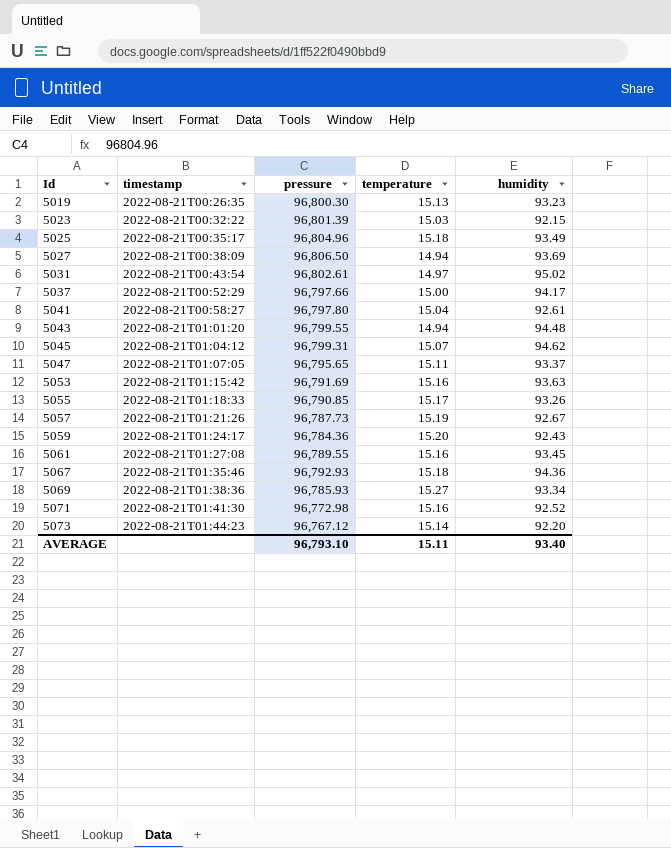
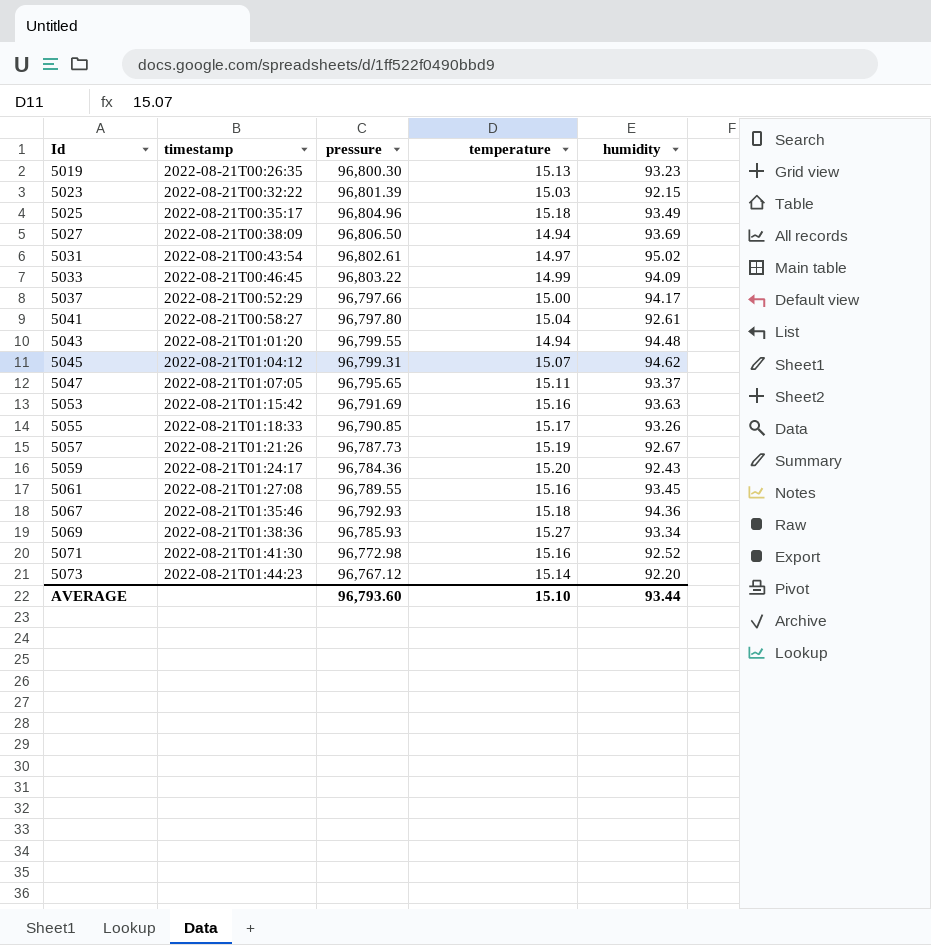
row 5033: none -> 2022-08-21T00:46:45 | 96,803.22 | 14.99 | 94.09
AVERAGE | pressure: 96,793.10 -> 96,793.60
AVERAGE | temperature: 15.11 -> 15.10
AVERAGE | humidity: 93.40 -> 93.44

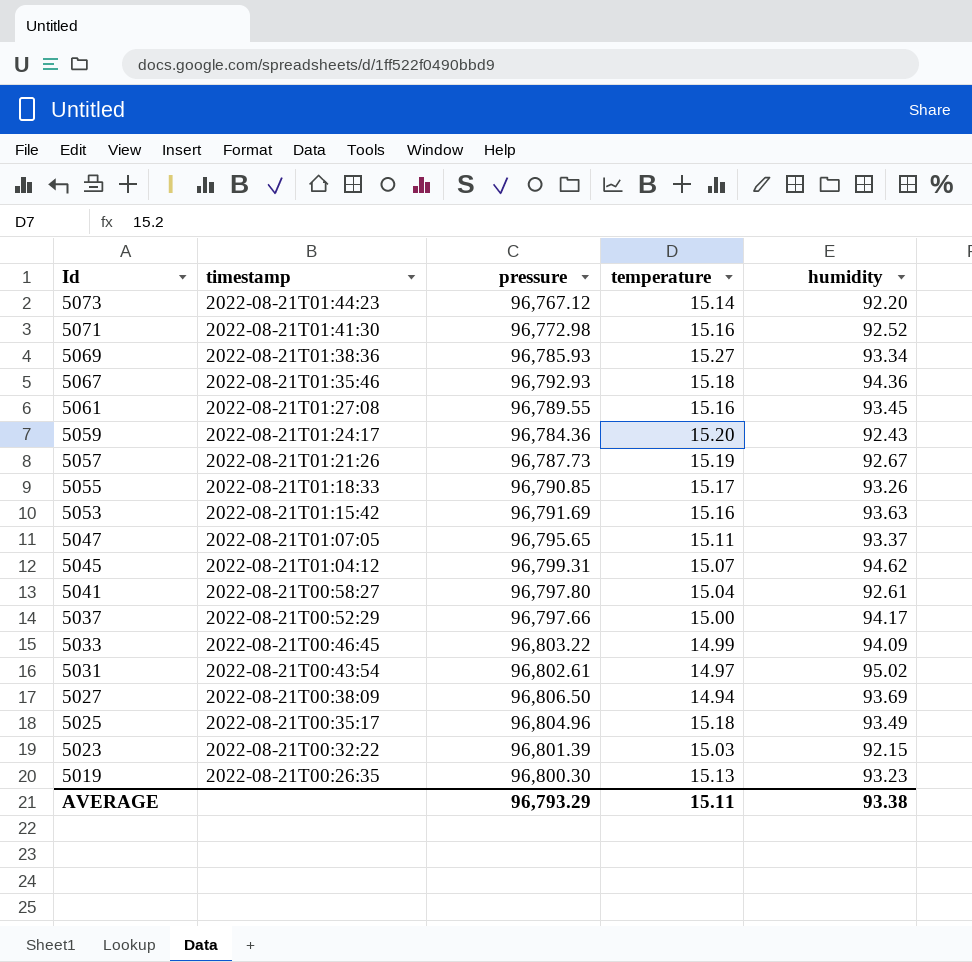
row order: Id ascending -> Id descending
row 5043: 2022-08-21T01:01:20 | 96,799.55 | 14.94 | 94.48 -> none
AVERAGE | pressure: 96,793.60 -> 96,793.29
AVERAGE | temperature: 15.10 -> 15.11
AVERAGE | humidity: 93.44 -> 93.38

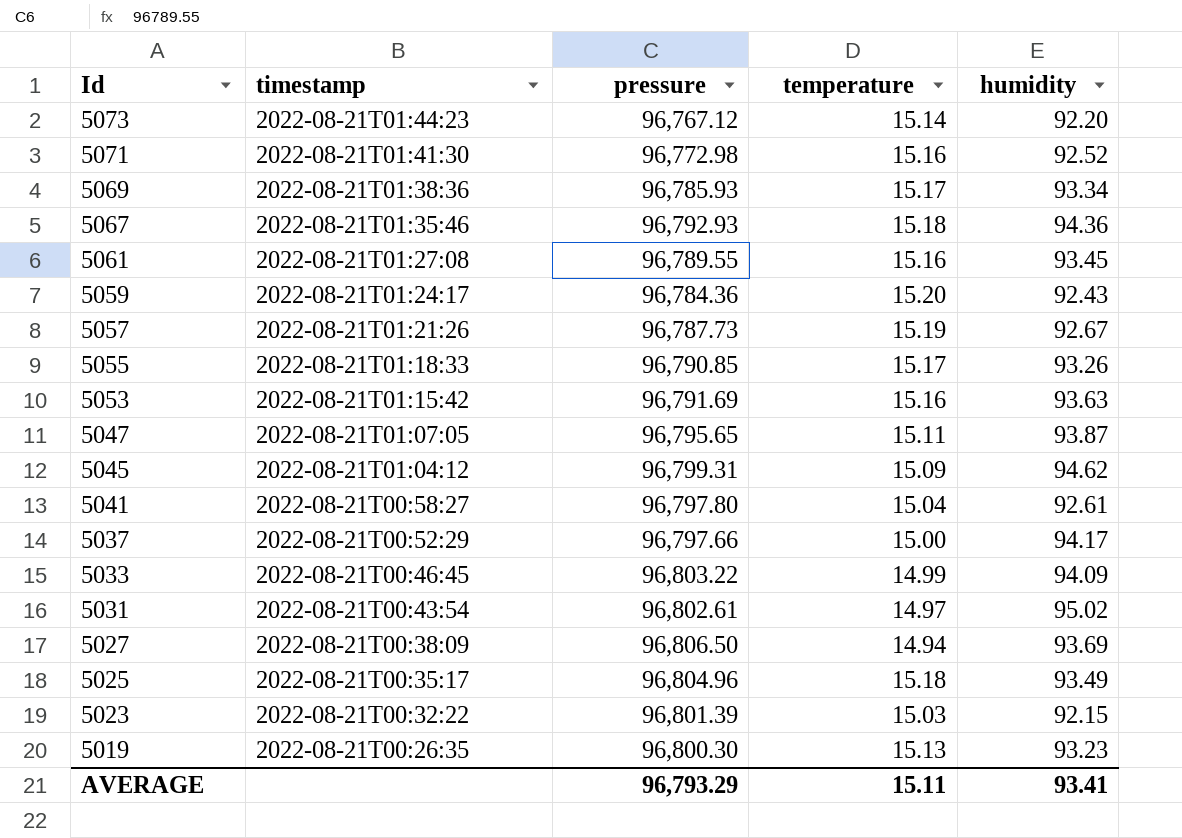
5069 | temperature: 15.27 -> 15.17
5047 | humidity: 93.37 -> 93.87
5045 | temperature: 15.07 -> 15.09
AVERAGE | humidity: 93.38 -> 93.41

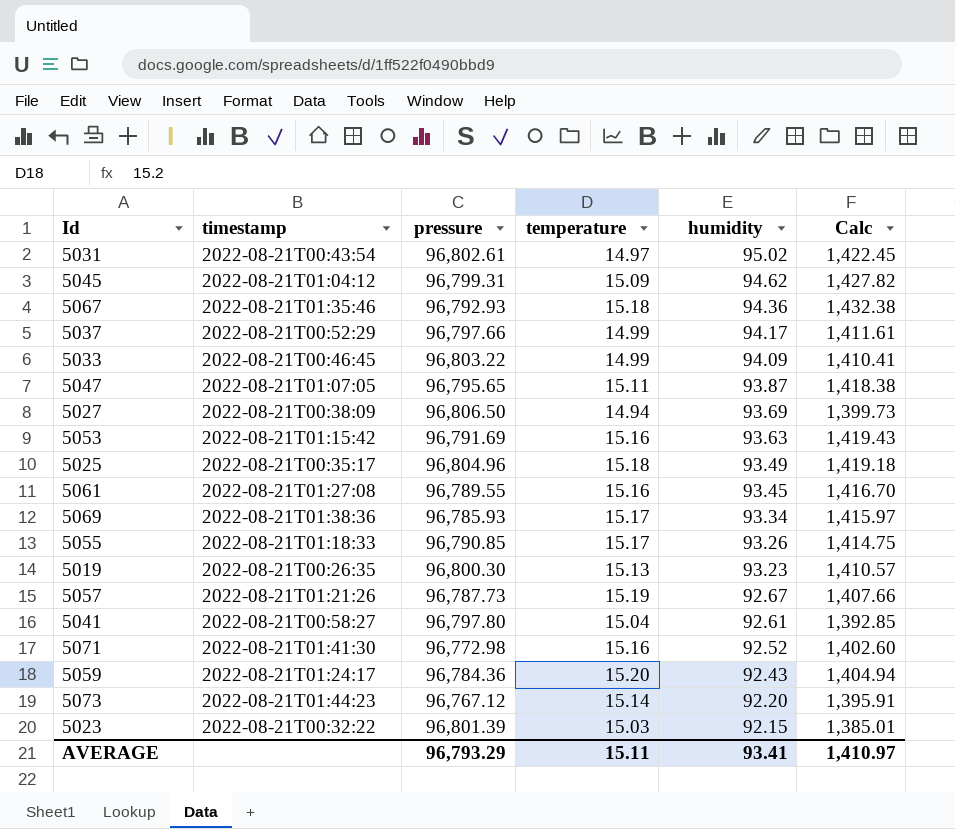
row order: Id descending -> humidity descending
column Calc | formula: none -> [temperature] * [humidity]
5037 | temperature: 15.00 -> 14.99

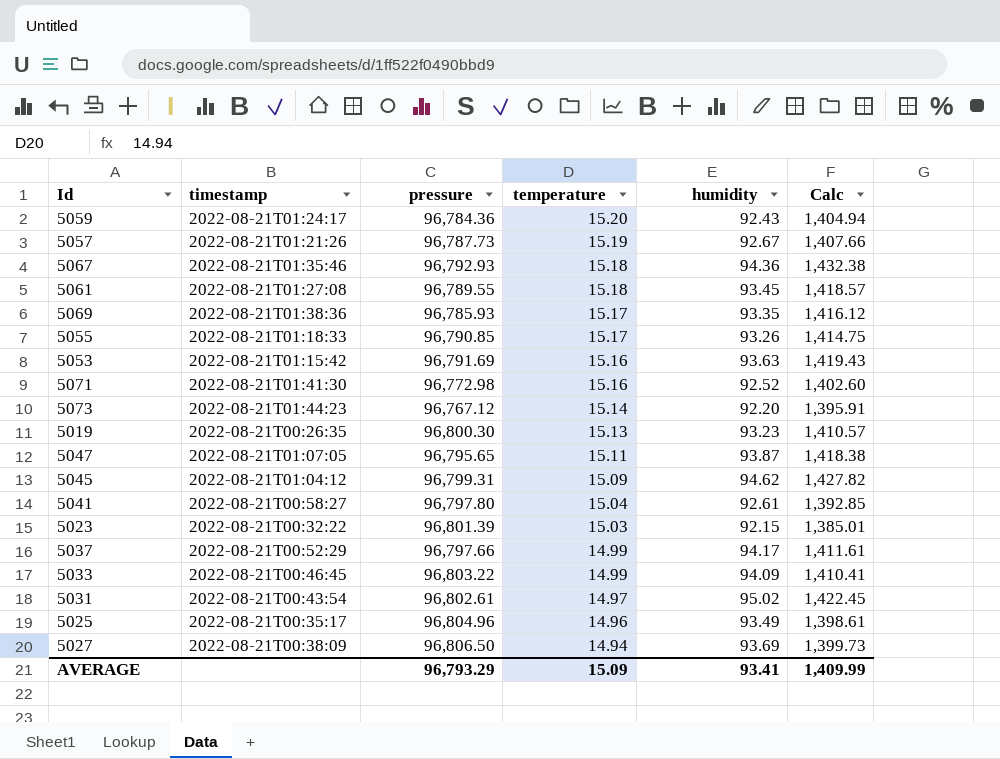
row order: humidity descending -> temperature descending
5061 | temperature: 15.16 -> 15.18
5061 | Calc: 1,416.70 -> 1,418.57
5069 | humidity: 93.34 -> 93.35
5069 | Calc: 1,415.97 -> 1,416.12
5025 | temperature: 15.18 -> 14.96
5025 | Calc: 1,419.18 -> 1,398.61
AVERAGE | temperature: 15.11 -> 15.09
AVERAGE | Calc: 1,410.97 -> 1,409.99

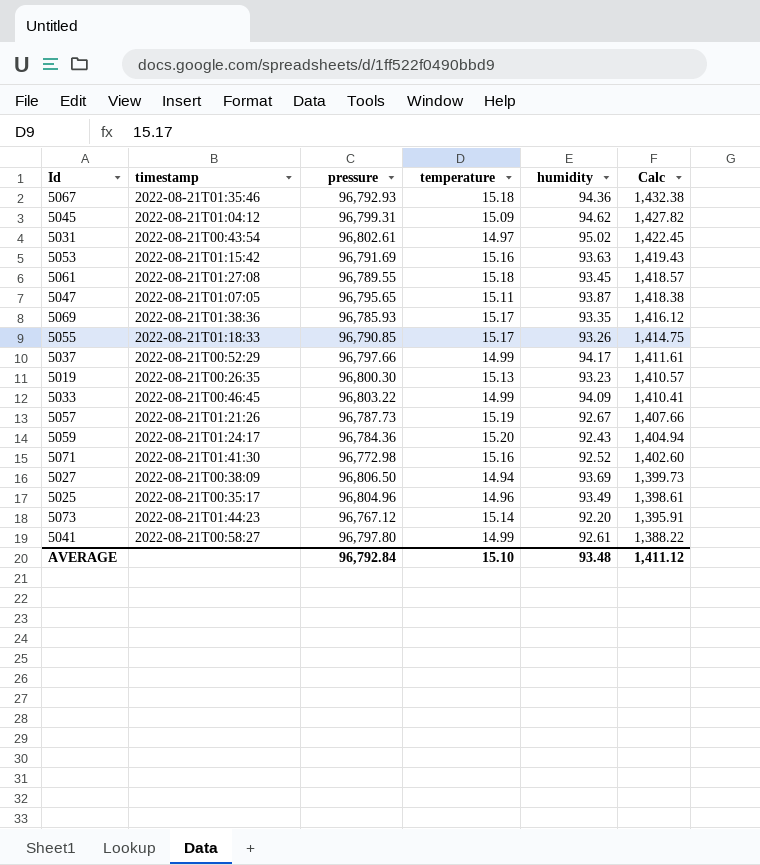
row order: temperature descending -> Calc descending
row 5023: 2022-08-21T00:32:22 | 96,801.39 | 15.03 | 92.15 | 1,385.01 -> none
5041 | temperature: 15.04 -> 14.99
5041 | Calc: 1,392.85 -> 1,388.22
AVERAGE | pressure: 96,793.29 -> 96,792.84
AVERAGE | temperature: 15.09 -> 15.10
AVERAGE | humidity: 93.41 -> 93.48
AVERAGE | Calc: 1,409.99 -> 1,411.12

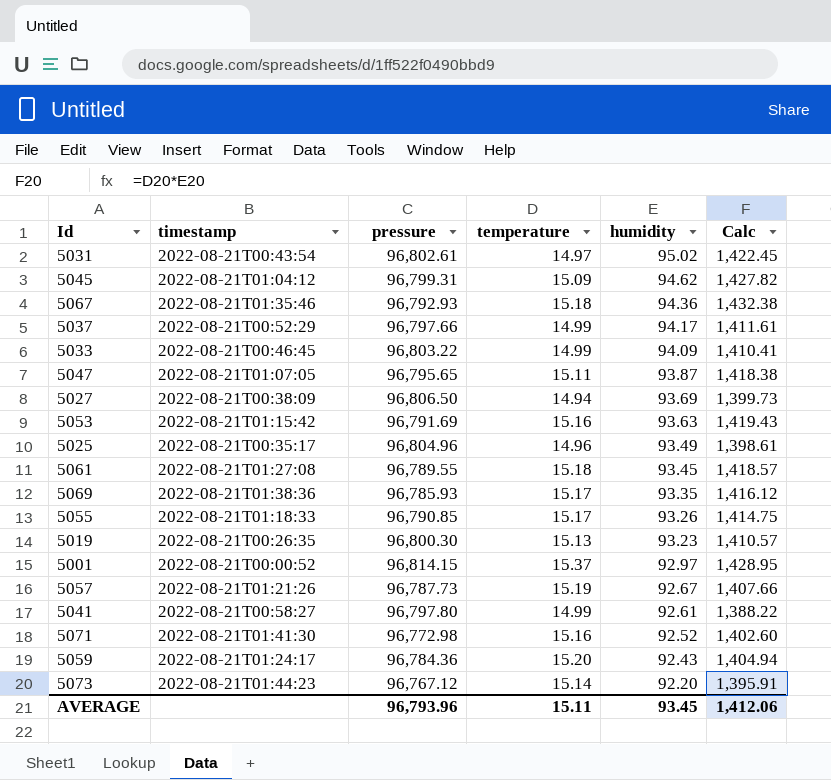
row order: Calc descending -> humidity descending
row 5001: none -> 2022-08-21T00:00:52 | 96,814.15 | 15.37 | 92.97 | 1,428.95
AVERAGE | pressure: 96,792.84 -> 96,793.96
AVERAGE | temperature: 15.10 -> 15.11
AVERAGE | humidity: 93.48 -> 93.45
AVERAGE | Calc: 1,411.12 -> 1,412.06

